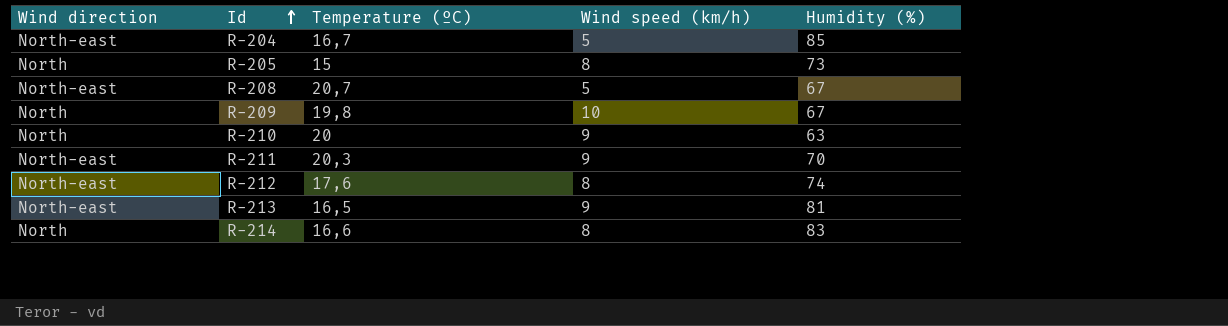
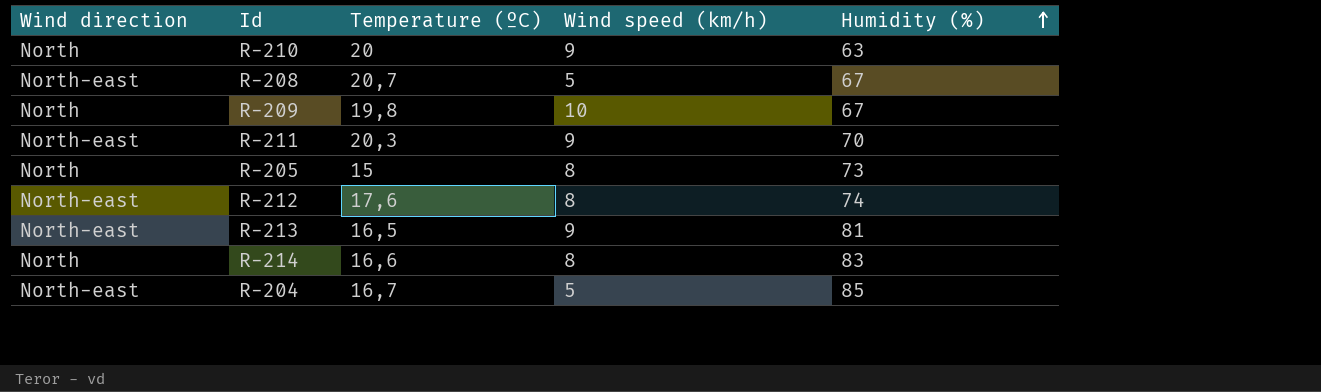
row order: Id ascending -> Humidity (%) ascending

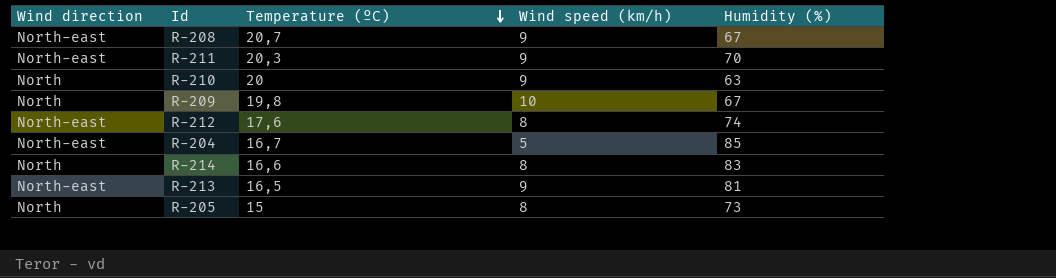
row order: Humidity (%) ascending -> Temperature (ºC) descending
R-208 | Wind speed (km/h): 5 -> 9

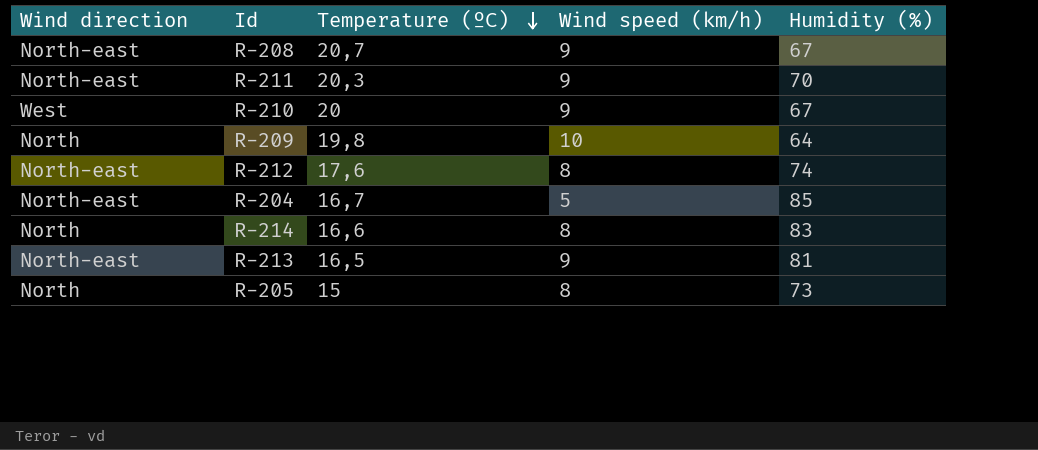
R-210 | Wind direction: North -> West
R-210 | Humidity (%): 63 -> 67
R-209 | Humidity (%): 67 -> 64

